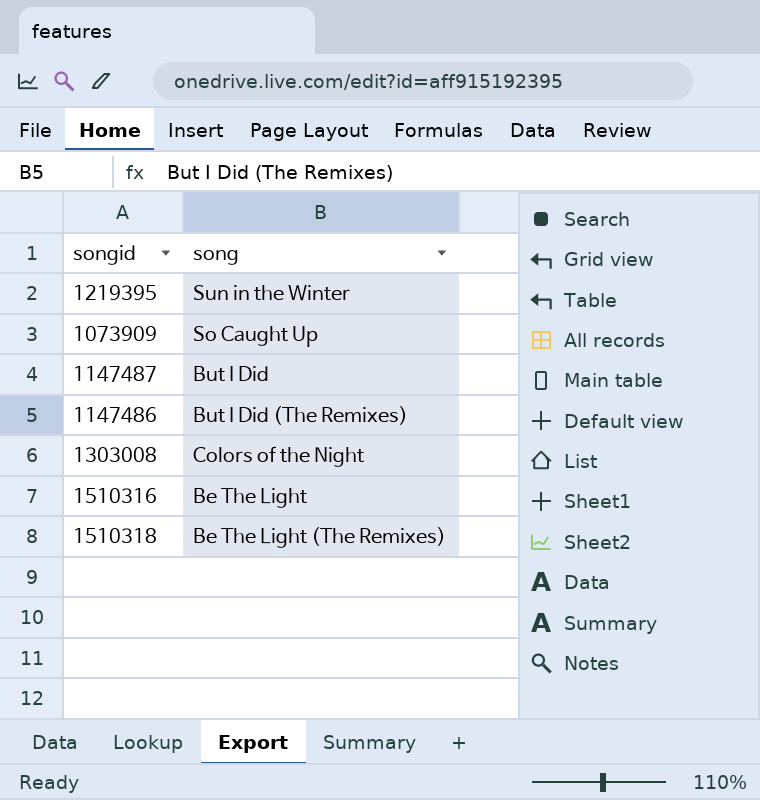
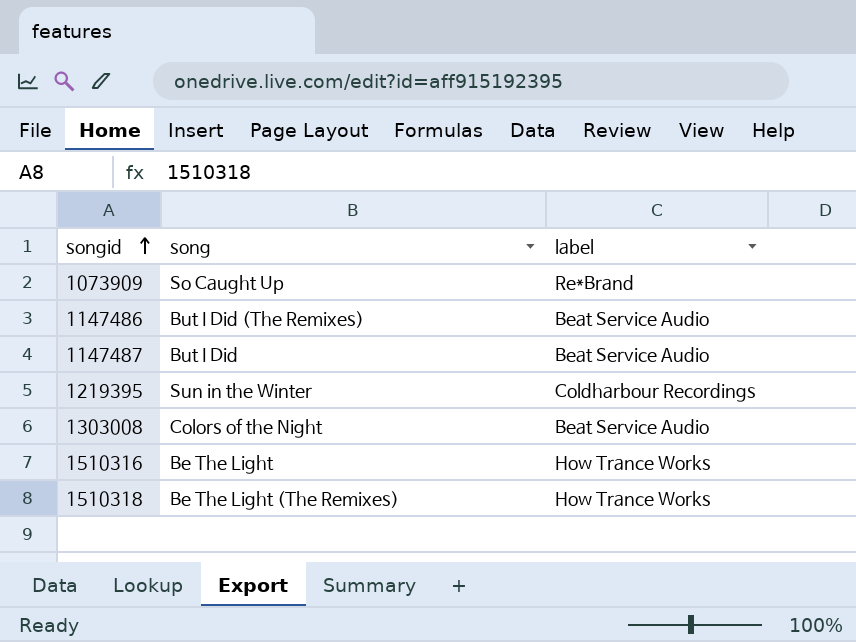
row order: none -> songid ascending
column label | position: none -> 3

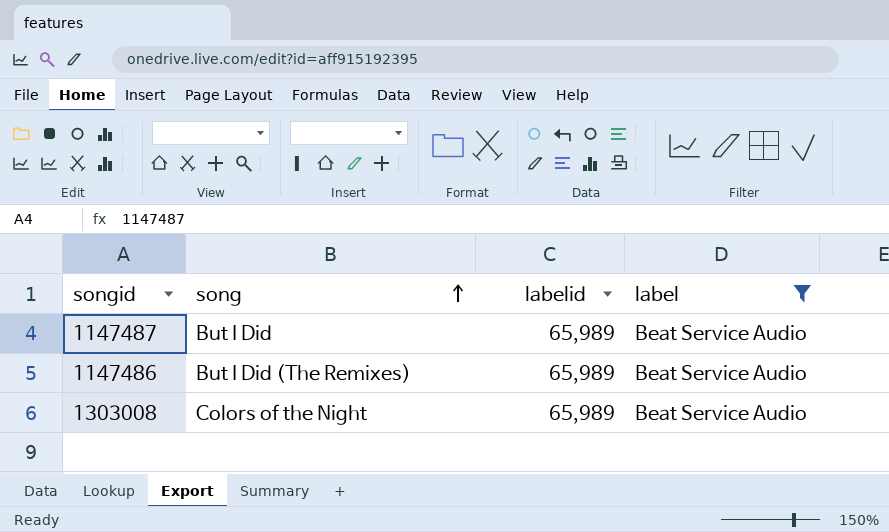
filter: none -> label = Beat Service Audio
row order: songid ascending -> song ascending
column labelid | position: none -> 3

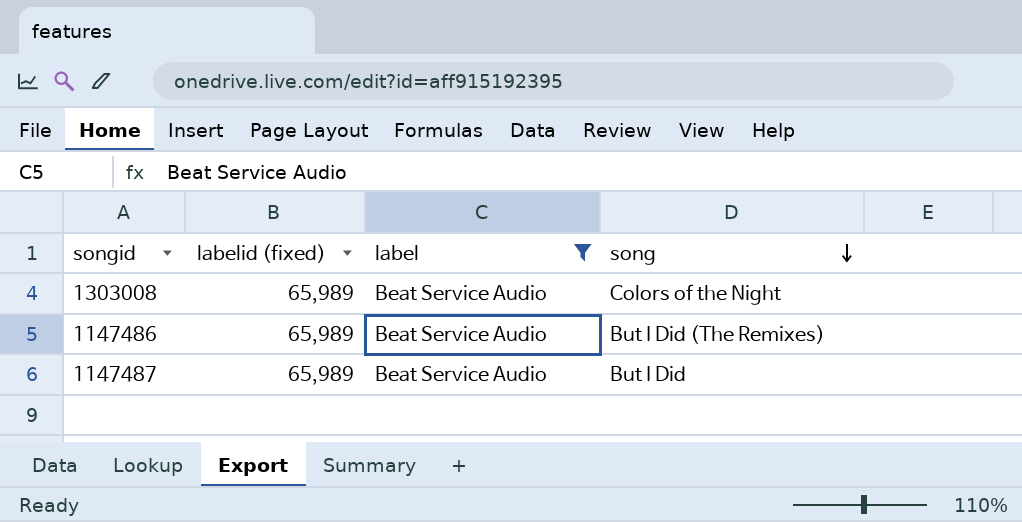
row order: song ascending -> song descending
column name: labelid -> labelid (fixed)
column song | position: 2 -> 4

